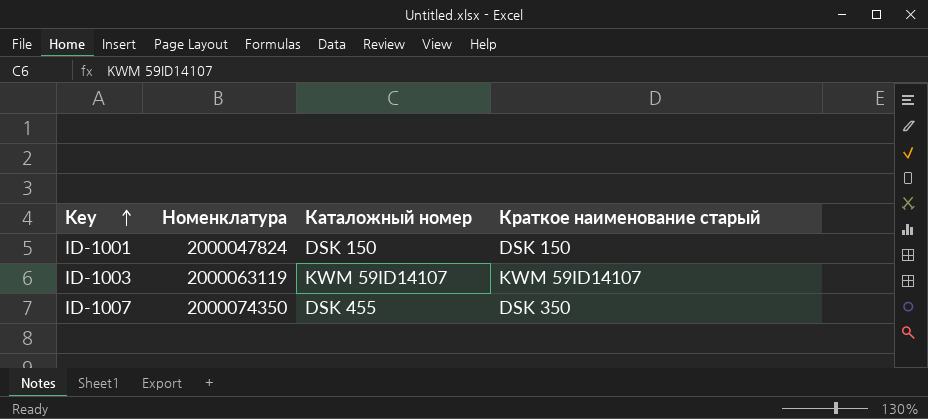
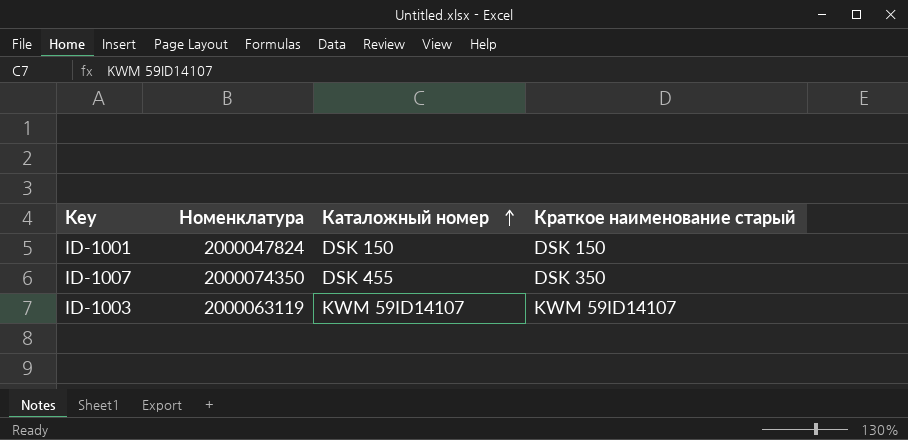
row order: Key ascending -> Каталожный номер ascending

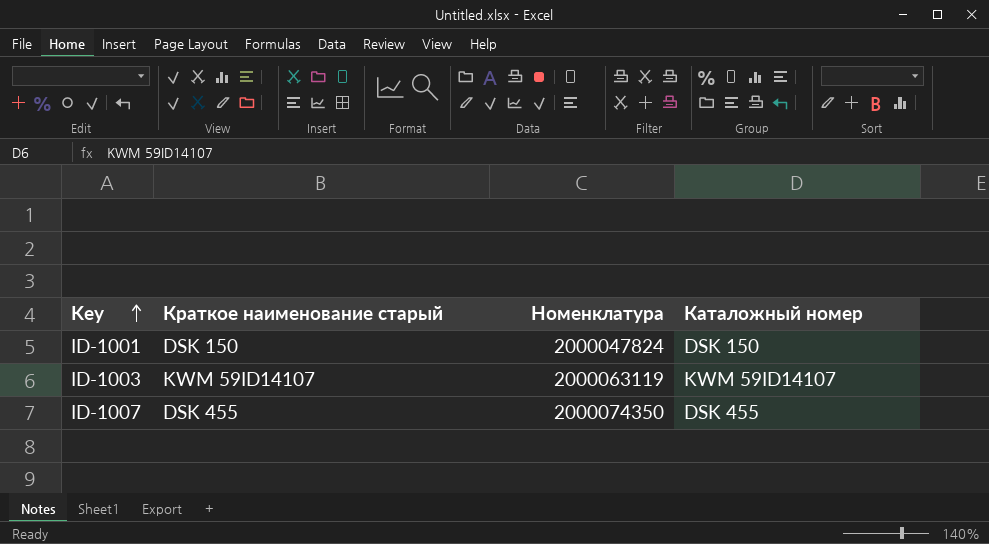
row order: Каталожный номер ascending -> Key ascending
column Краткое наименование старый | position: 4 -> 2
ID-1007 | Краткое наименование старый: DSK 350 -> DSK 455

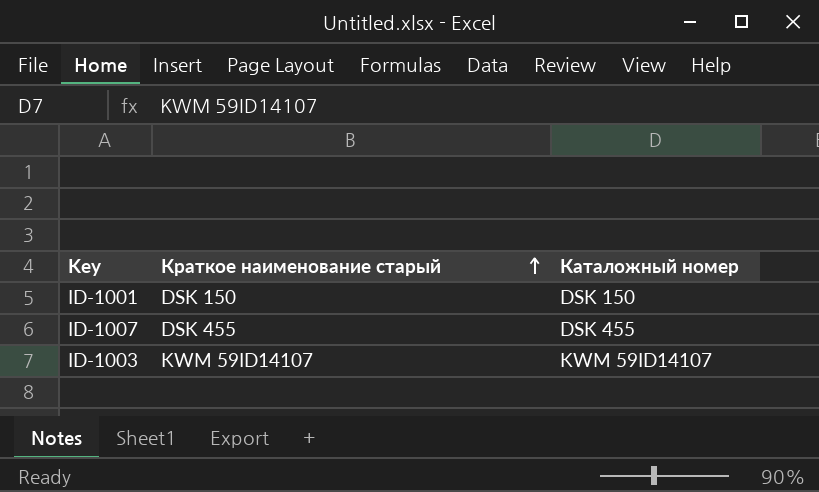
row order: Key ascending -> Краткое наименование старый ascending
column Номенклатура | position: 3 -> none

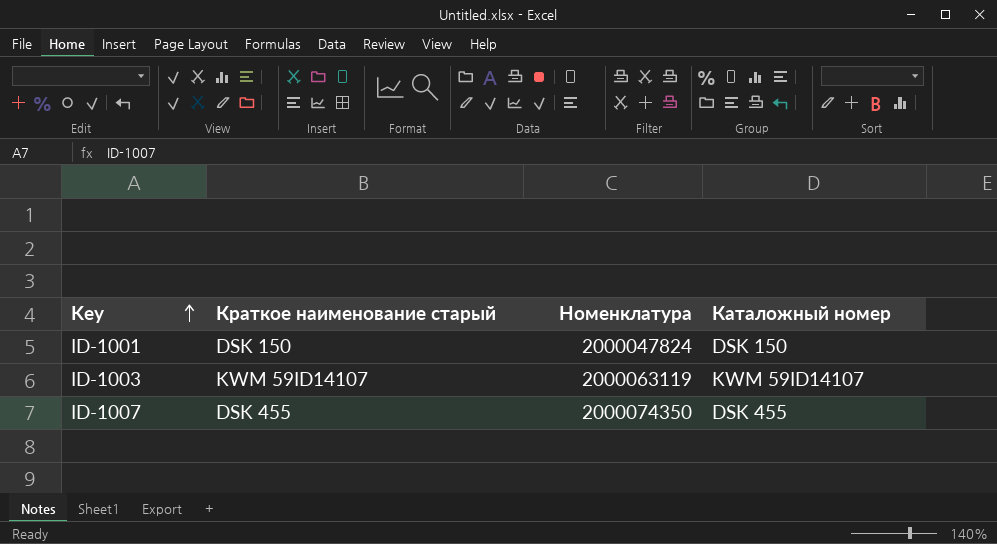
row order: Краткое наименование старый ascending -> Key ascending
column Номенклатура | position: none -> 3

